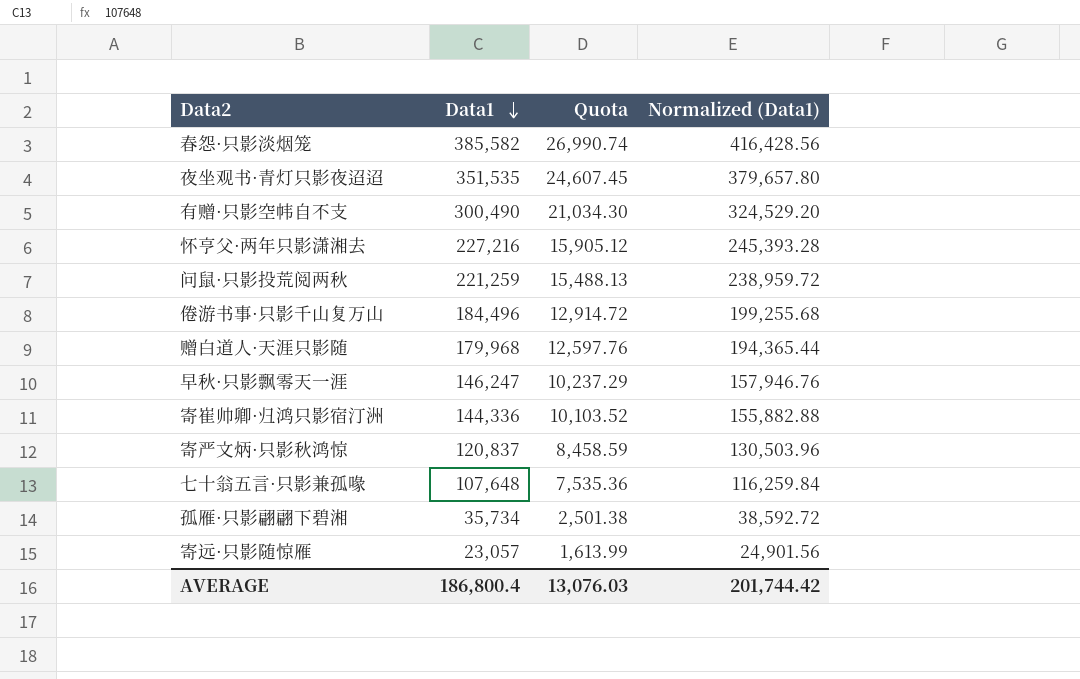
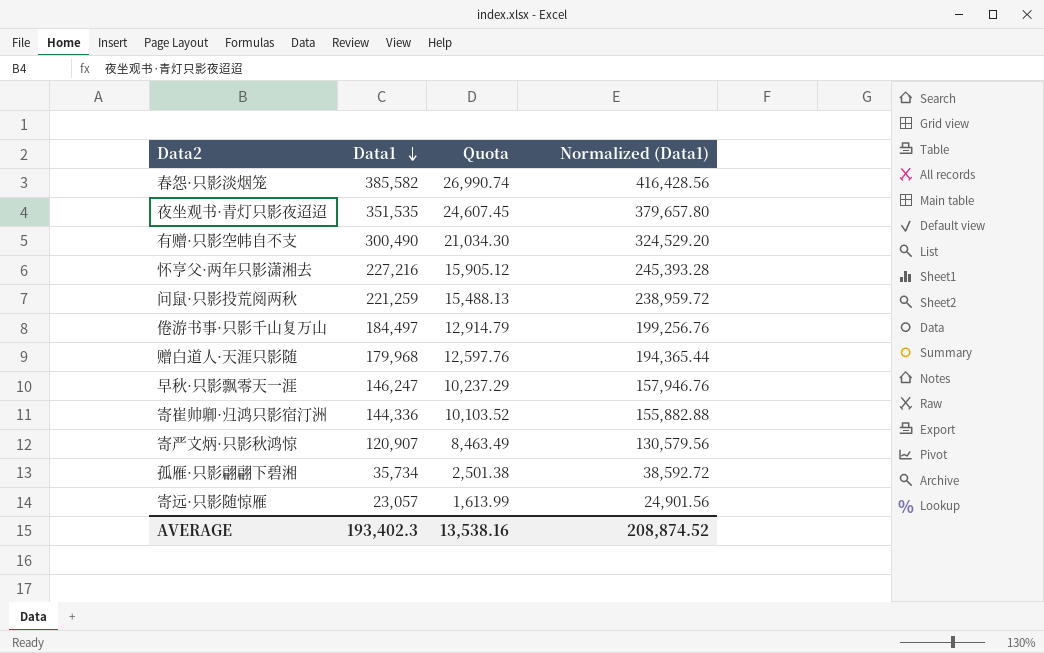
row 七十翁五言·只影兼孤喙: 107,648 | 7,535.36 | 116,259.84 -> none
倦游书事·只影千山复万山 | Data1: 184,496 -> 184,497
倦游书事·只影千山复万山 | Quota: 12,914.72 -> 12,914.79
倦游书事·只影千山复万山 | Normalized (Data1): 199,255.68 -> 199,256.76
寄严文炳·只影秋鸿惊 | Data1: 120,837 -> 120,907
寄严文炳·只影秋鸿惊 | Quota: 8,458.59 -> 8,463.49
寄严文炳·只影秋鸿惊 | Normalized (Data1): 130,503.96 -> 130,579.56
AVERAGE | Data1: 186,800.4 -> 193,402.3
AVERAGE | Quota: 13,076.03 -> 13,538.16
AVERAGE | Normalized (Data1): 201,744.42 -> 208,874.52

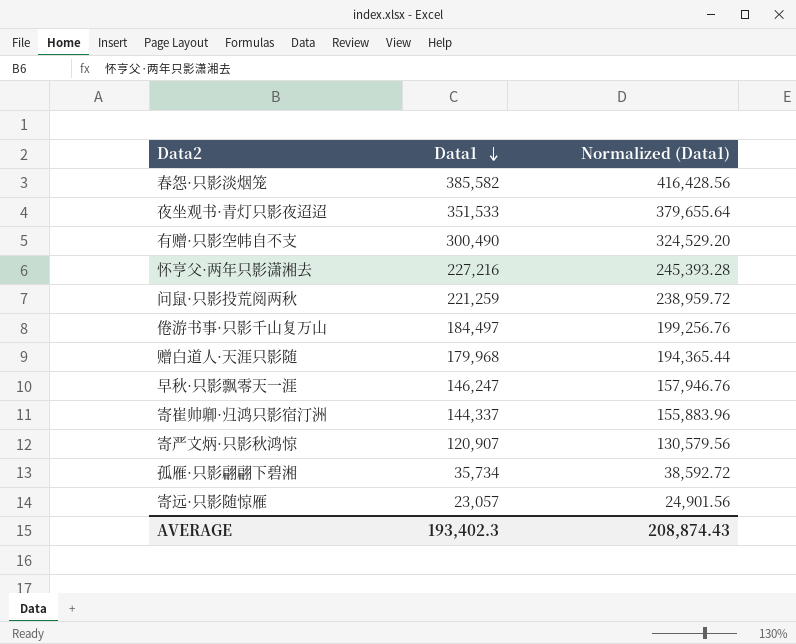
column Quota | formula: [Data1] * 0.07 -> none
夜坐观书·青灯只影夜迢迢 | Data1: 351,535 -> 351,533
夜坐观书·青灯只影夜迢迢 | Normalized (Data1): 379,657.80 -> 379,655.64
寄崔帅卿·归鸿只影宿汀洲 | Data1: 144,336 -> 144,337
寄崔帅卿·归鸿只影宿汀洲 | Normalized (Data1): 155,882.88 -> 155,883.96
AVERAGE | Normalized (Data1): 208,874.52 -> 208,874.43

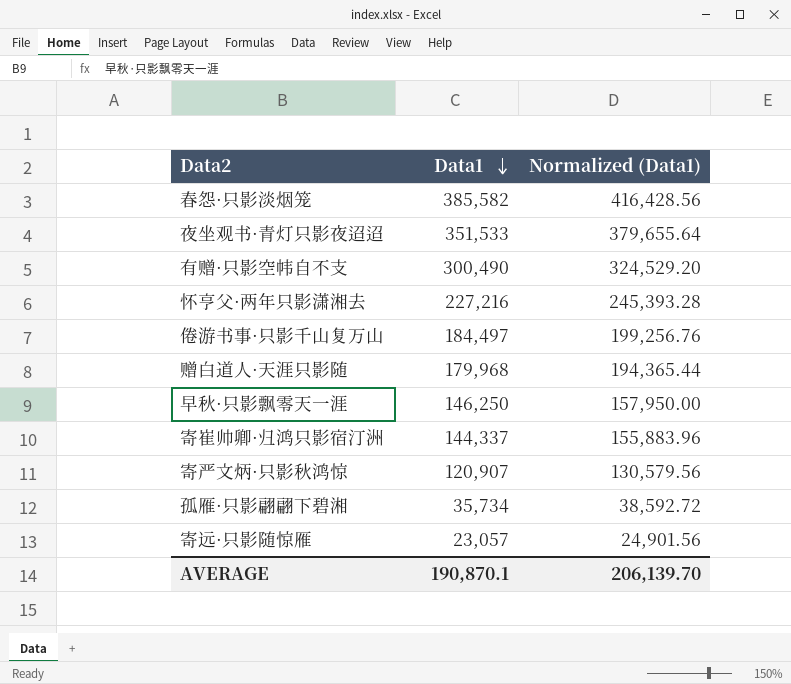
row 问鼠·只影投荒阅两秋: 221,259 | 238,959.72 -> none
早秋·只影飘零天一涯 | Data1: 146,247 -> 146,250
早秋·只影飘零天一涯 | Normalized (Data1): 157,946.76 -> 157,950.00
AVERAGE | Data1: 193,402.3 -> 190,870.1
AVERAGE | Normalized (Data1): 208,874.43 -> 206,139.70

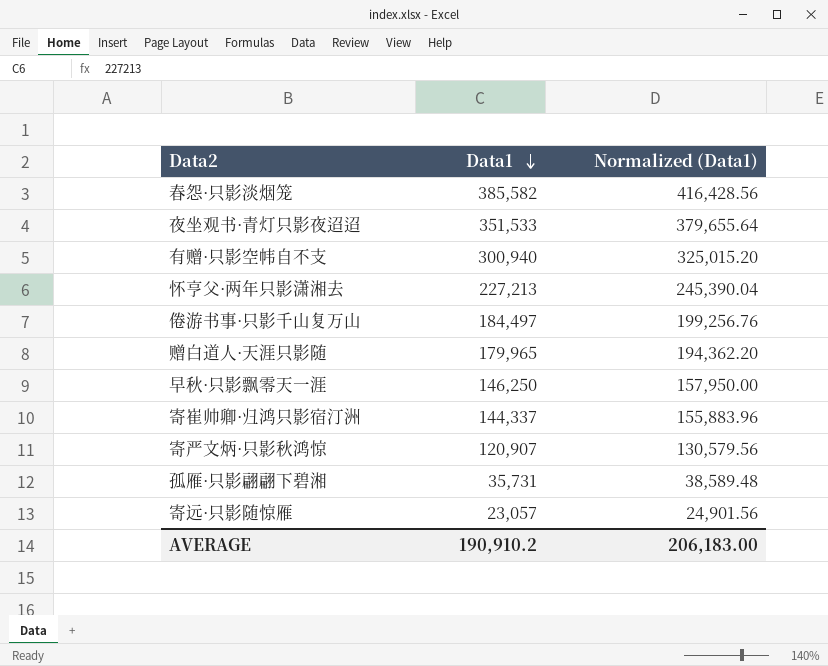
有赠·只影空帏自不支 | Data1: 300,490 -> 300,940
有赠·只影空帏自不支 | Normalized (Data1): 324,529.20 -> 325,015.20
怀亨父·两年只影潇湘去 | Data1: 227,216 -> 227,213
怀亨父·两年只影潇湘去 | Normalized (Data1): 245,393.28 -> 245,390.04
赠白道人·天涯只影随 | Data1: 179,968 -> 179,965
赠白道人·天涯只影随 | Normalized (Data1): 194,365.44 -> 194,362.20
孤雁·只影翩翩下碧湘 | Data1: 35,734 -> 35,731
孤雁·只影翩翩下碧湘 | Normalized (Data1): 38,592.72 -> 38,589.48
AVERAGE | Data1: 190,870.1 -> 190,910.2
AVERAGE | Normalized (Data1): 206,139.70 -> 206,183.00

